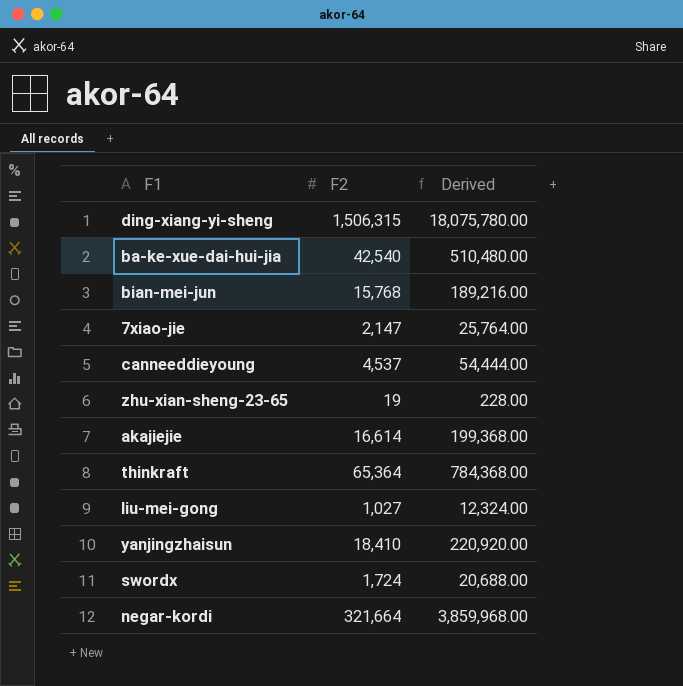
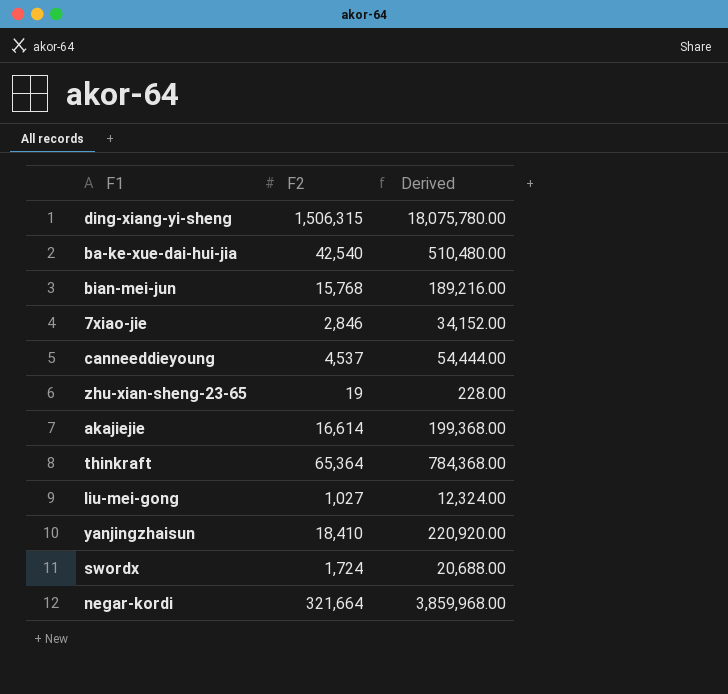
7xiao-jie | F2: 2,147 -> 2,846
7xiao-jie | Derived: 25,764.00 -> 34,152.00

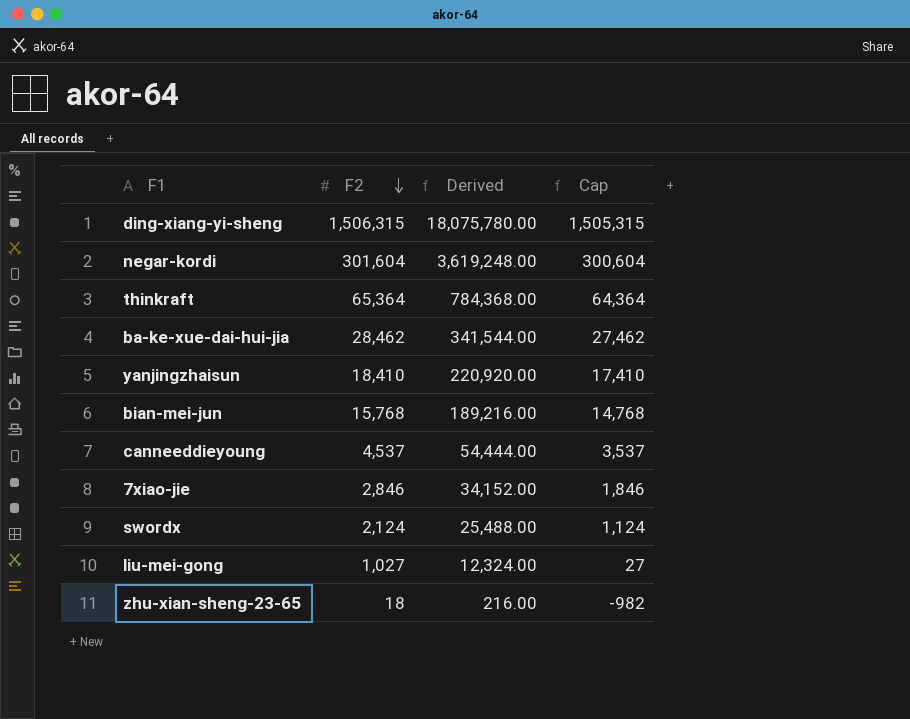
row order: none -> F2 descending
column Cap | formula: none -> [F2] - 1000
row akajiejie: 16,614 | 199,368.00 -> none
negar-kordi | F2: 321,664 -> 301,604
negar-kordi | Derived: 3,859,968.00 -> 3,619,248.00
ba-ke-xue-dai-hui-jia | F2: 42,540 -> 28,462
ba-ke-xue-dai-hui-jia | Derived: 510,480.00 -> 341,544.00
swordx | F2: 1,724 -> 2,124
swordx | Derived: 20,688.00 -> 25,488.00
zhu-xian-sheng-23-65 | F2: 19 -> 18
zhu-xian-sheng-23-65 | Derived: 228.00 -> 216.00

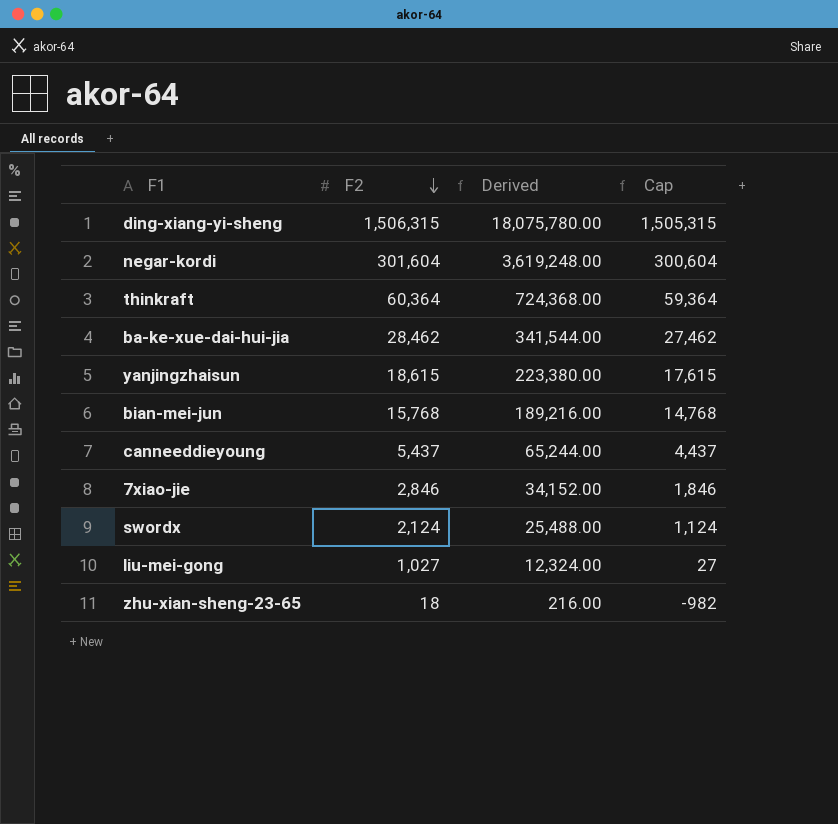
thinkraft | F2: 65,364 -> 60,364
thinkraft | Derived: 784,368.00 -> 724,368.00
thinkraft | Cap: 64,364 -> 59,364
yanjingzhaisun | F2: 18,410 -> 18,615
yanjingzhaisun | Derived: 220,920.00 -> 223,380.00
yanjingzhaisun | Cap: 17,410 -> 17,615
canneeddieyoung | F2: 4,537 -> 5,437
canneeddieyoung | Derived: 54,444.00 -> 65,244.00
canneeddieyoung | Cap: 3,537 -> 4,437

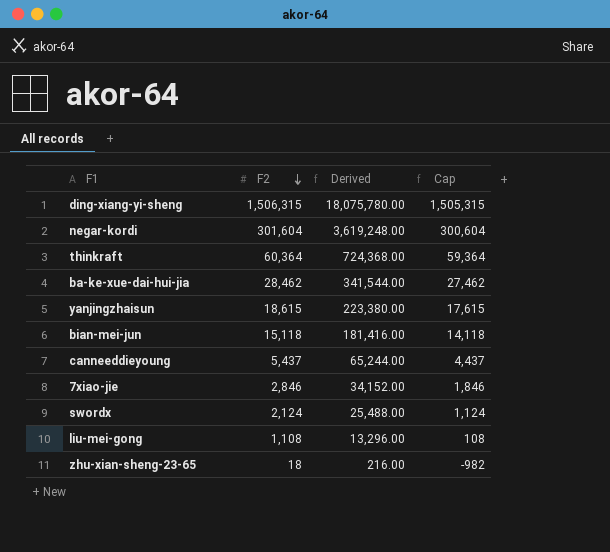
bian-mei-jun | F2: 15,768 -> 15,118
bian-mei-jun | Derived: 189,216.00 -> 181,416.00
bian-mei-jun | Cap: 14,768 -> 14,118
liu-mei-gong | F2: 1,027 -> 1,108
liu-mei-gong | Derived: 12,324.00 -> 13,296.00
liu-mei-gong | Cap: 27 -> 108

